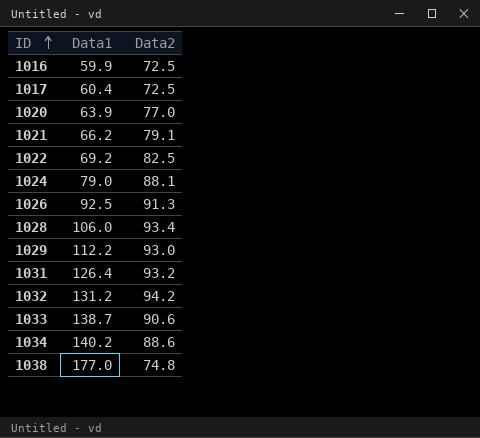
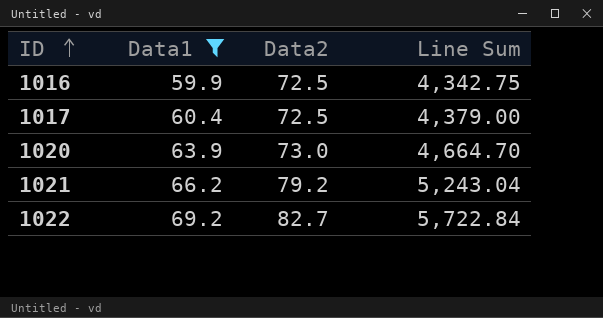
filter: none -> Data1 <= 69.2
column Line Sum | formula: none -> [Data1] * [Data2]
1020 | Data2: 77.0 -> 73.0
1021 | Data2: 79.1 -> 79.2
1022 | Data2: 82.5 -> 82.7

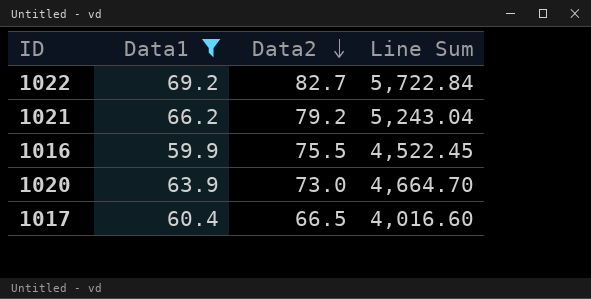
row order: ID ascending -> Data2 descending
1016 | Data2: 72.5 -> 75.5
1016 | Line Sum: 4,342.75 -> 4,522.45
1017 | Data2: 72.5 -> 66.5
1017 | Line Sum: 4,379.00 -> 4,016.60

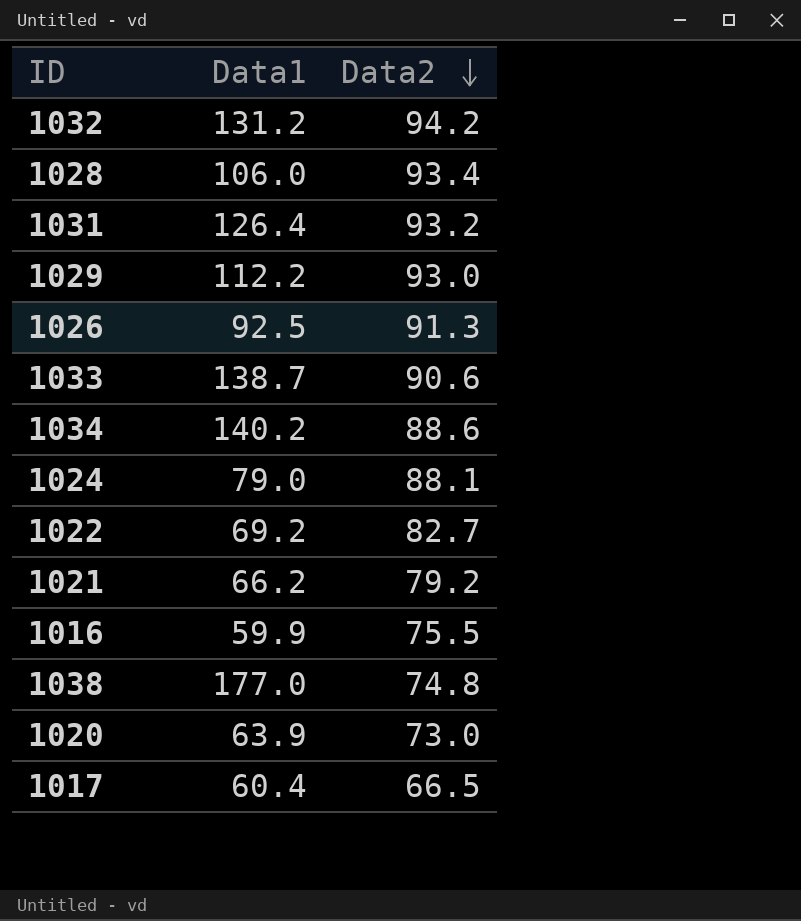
filter: Data1 <= 69.2 -> none
column Line Sum | formula: [Data1] * [Data2] -> none

